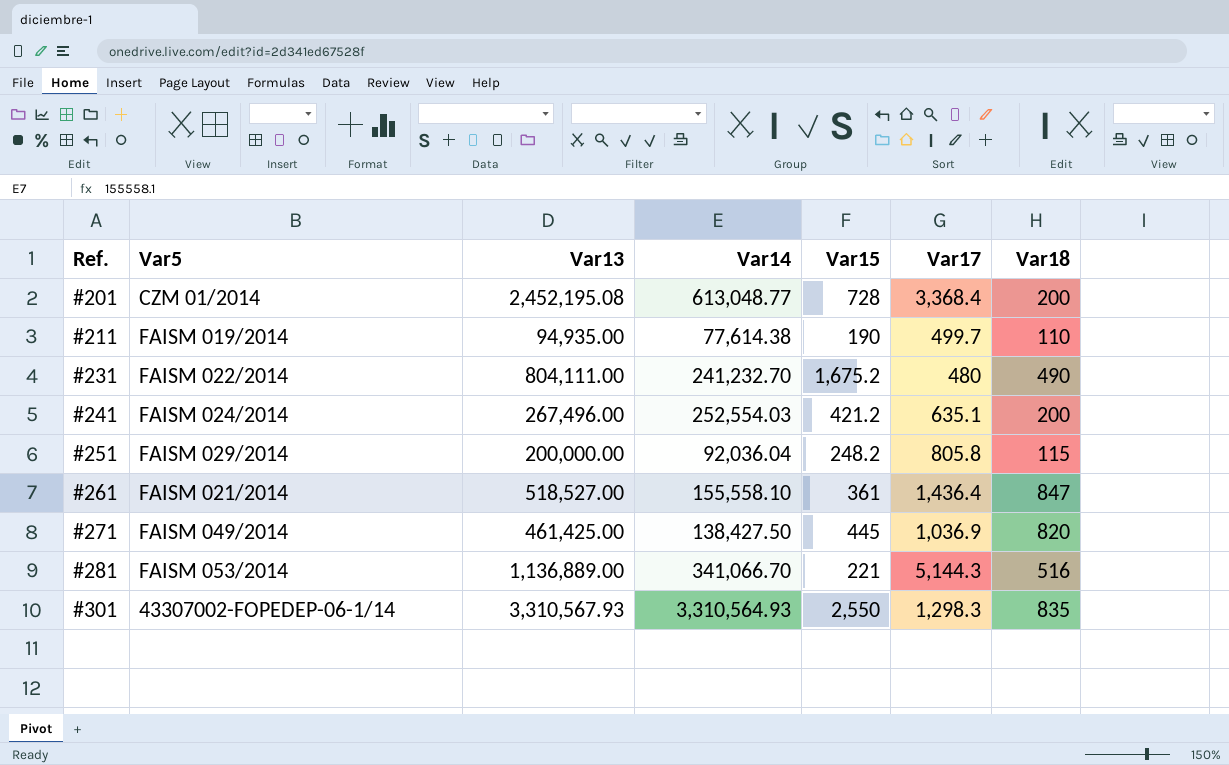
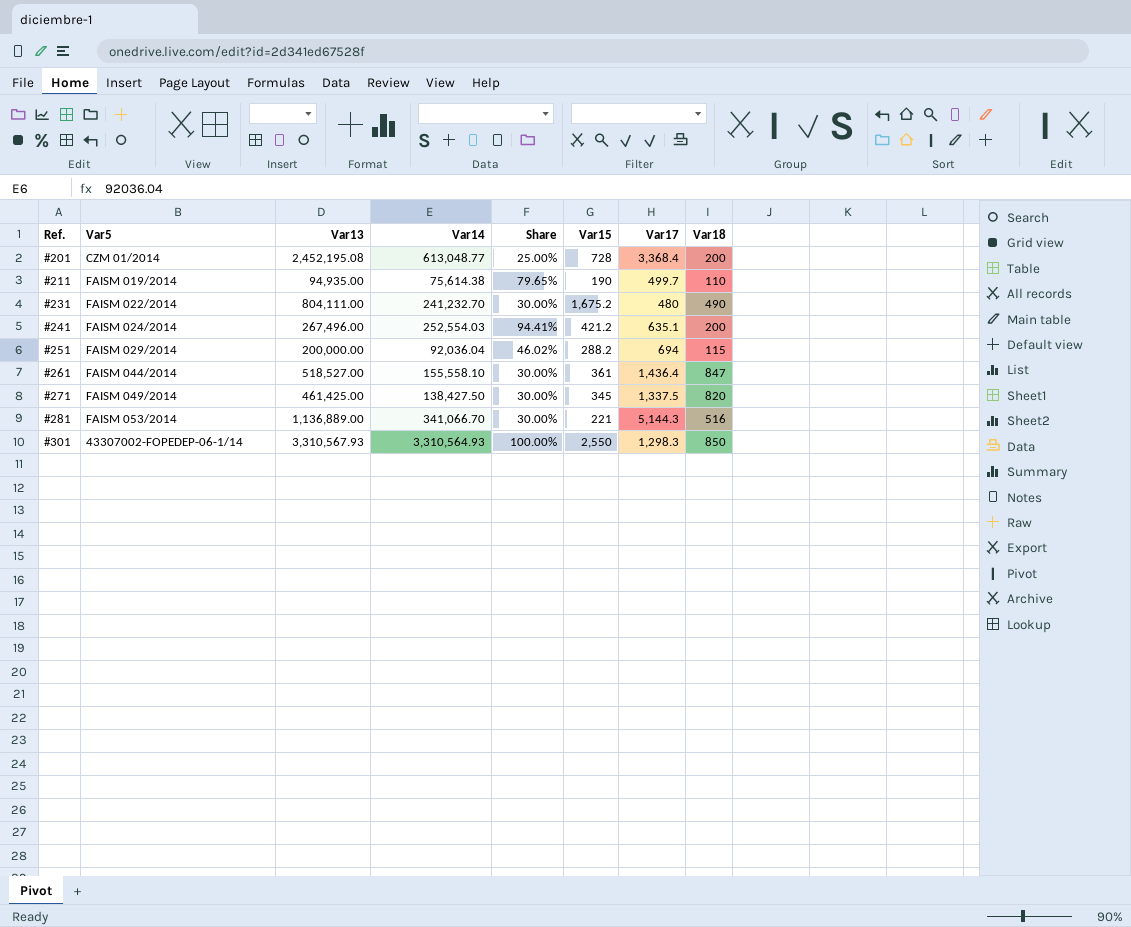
column Share | formula: none -> [Var14] / [Var13]
#211 | Var14: 77,614.38 -> 75,614.38
#251 | Var15: 248.2 -> 288.2
#251 | Var17: 805.8 -> 694
#261 | Var5: FAISM 021/2014 -> FAISM 044/2014
#271 | Var15: 445 -> 345
#271 | Var17: 1,036.9 -> 1,337.5
#301 | Var18: 835 -> 850

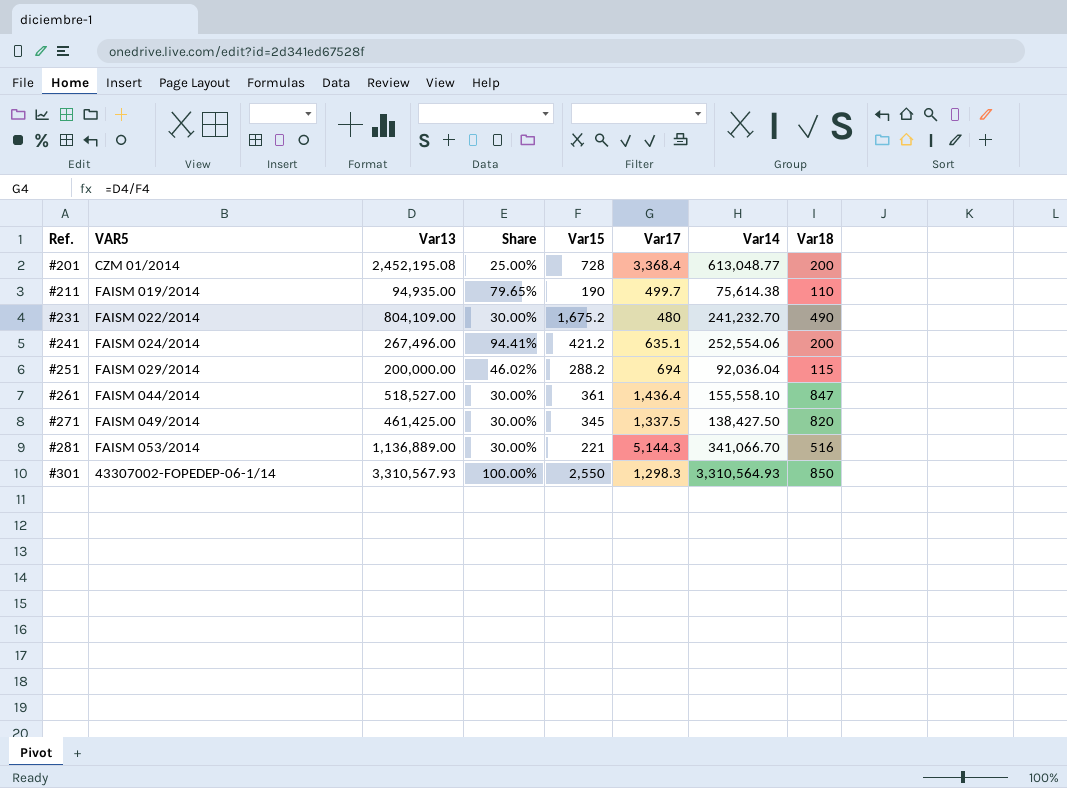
column name: Var5 -> VAR5
column Var14 | position: 4 -> 7
#231 | Var13: 804,111.00 -> 804,109.00
#241 | Var14: 252,554.03 -> 252,554.06

